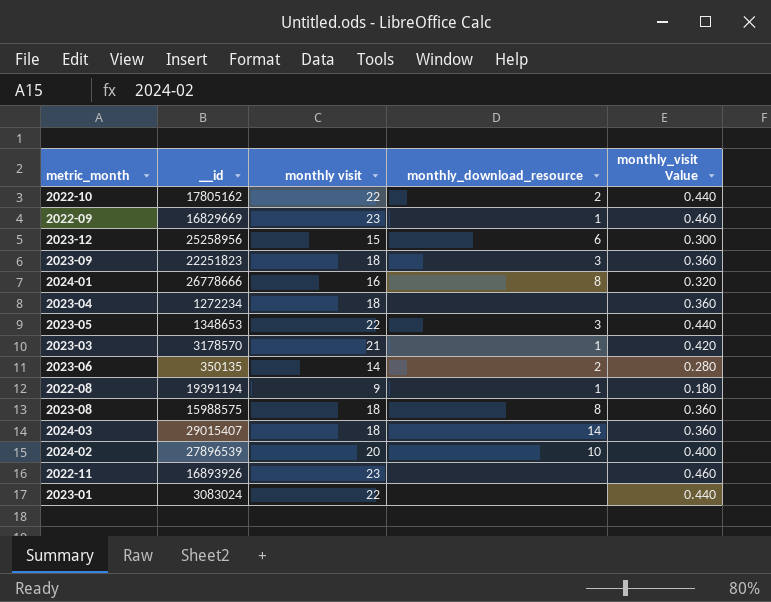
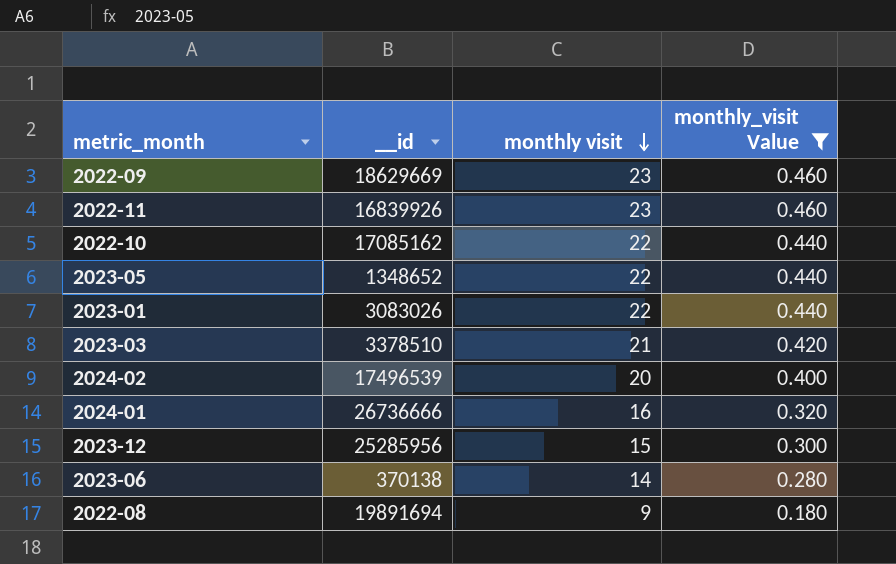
filter: none -> monthly_visit Value != 0.360
row order: none -> monthly visit descending
column monthly_download_resource | position: 4 -> none
2022-09 | __id: 16829669 -> 18629669
2022-11 | __id: 16893926 -> 16839926
2022-10 | __id: 17805162 -> 17085162
2023-05 | __id: 1348653 -> 1348652
2023-01 | __id: 3083024 -> 3083026
2023-03 | __id: 3178570 -> 3378510
2024-02 | __id: 27896539 -> 17496539
2024-01 | __id: 26778666 -> 26736666
2023-12 | __id: 25258956 -> 25285956
2023-06 | __id: 350135 -> 370138
2022-08 | __id: 19391194 -> 19891694

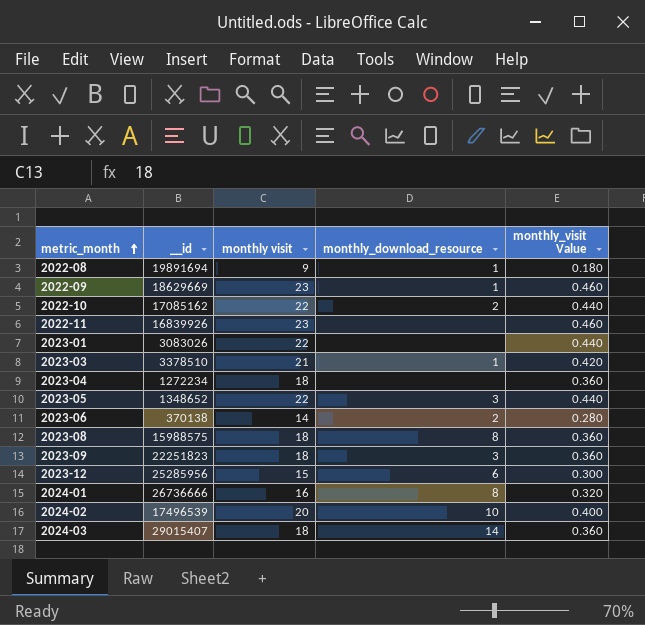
filter: monthly_visit Value != 0.360 -> none
row order: monthly visit descending -> metric_month ascending
column monthly_download_resource | position: none -> 4

